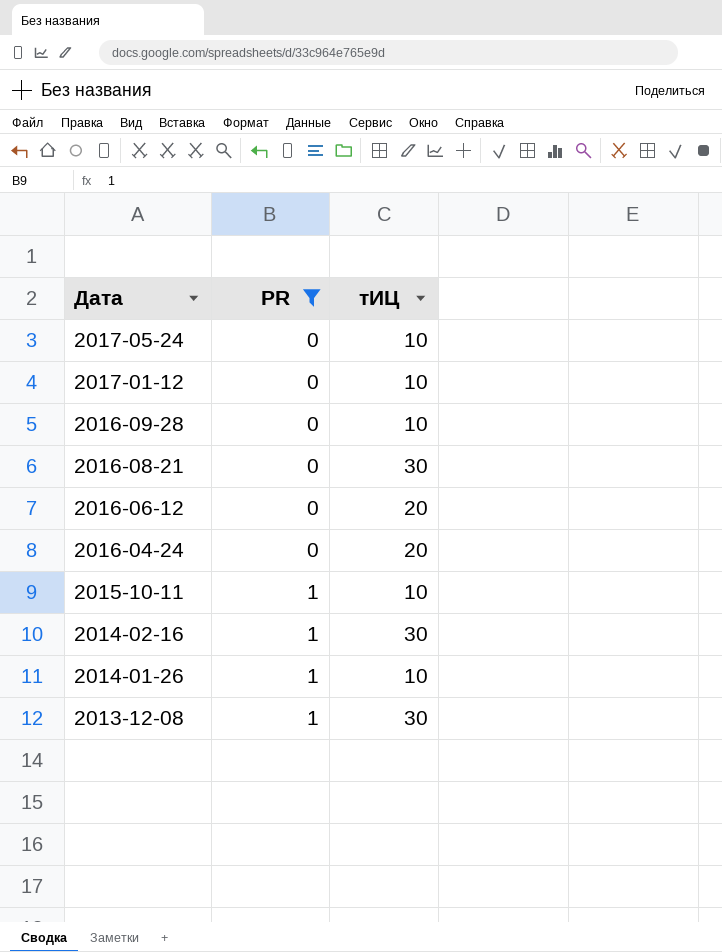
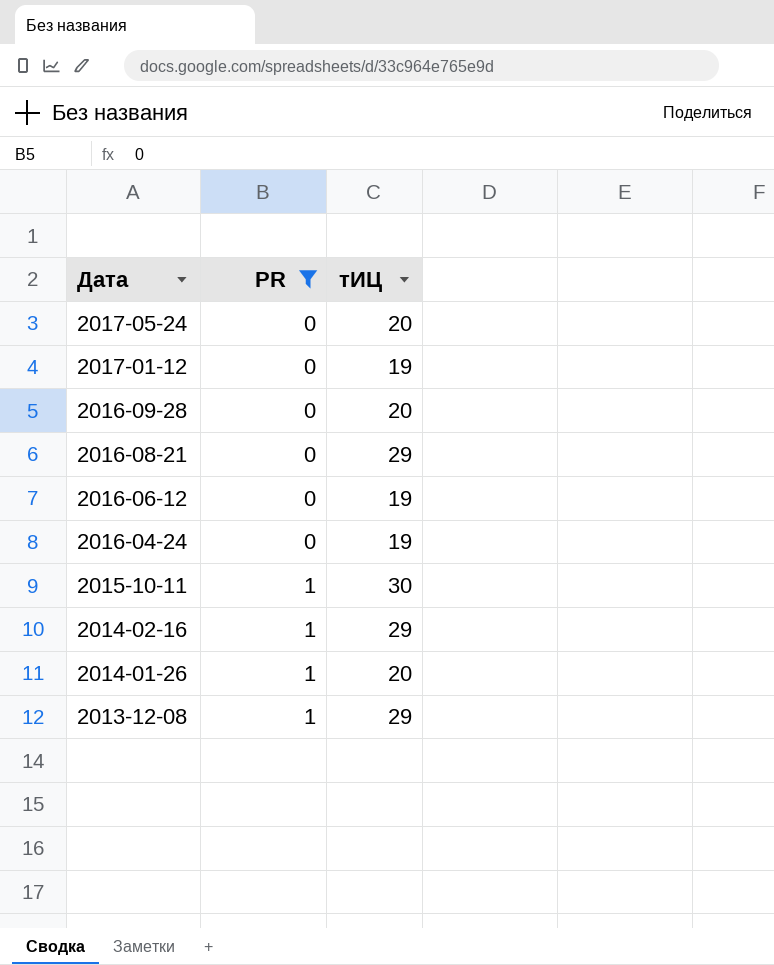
2017-05-24 | тИЦ: 10 -> 20
2017-01-12 | тИЦ: 10 -> 19
2016-09-28 | тИЦ: 10 -> 20
2016-08-21 | тИЦ: 30 -> 29
2016-06-12 | тИЦ: 20 -> 19
2016-04-24 | тИЦ: 20 -> 19
2015-10-11 | тИЦ: 10 -> 30
2014-02-16 | тИЦ: 30 -> 29
2014-01-26 | тИЦ: 10 -> 20
2013-12-08 | тИЦ: 30 -> 29

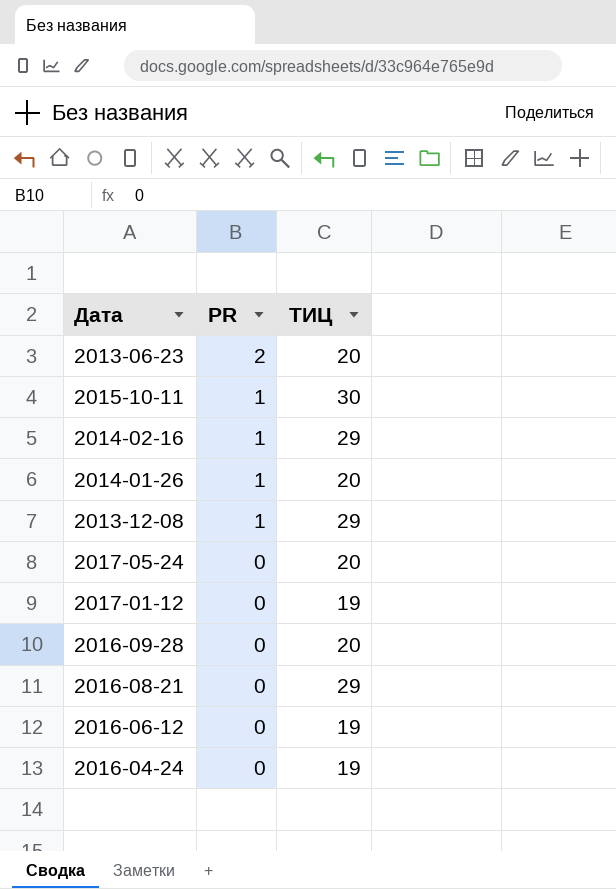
filter: PR != 2 -> none
row order: Дата descending -> PR descending
column name: тИЦ -> ТИЦ

